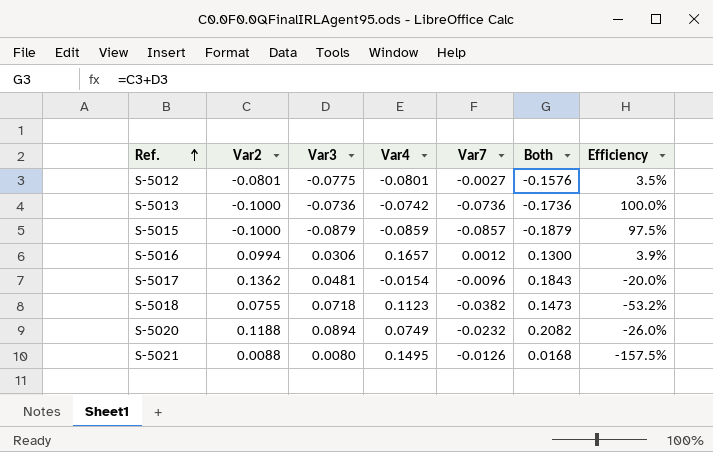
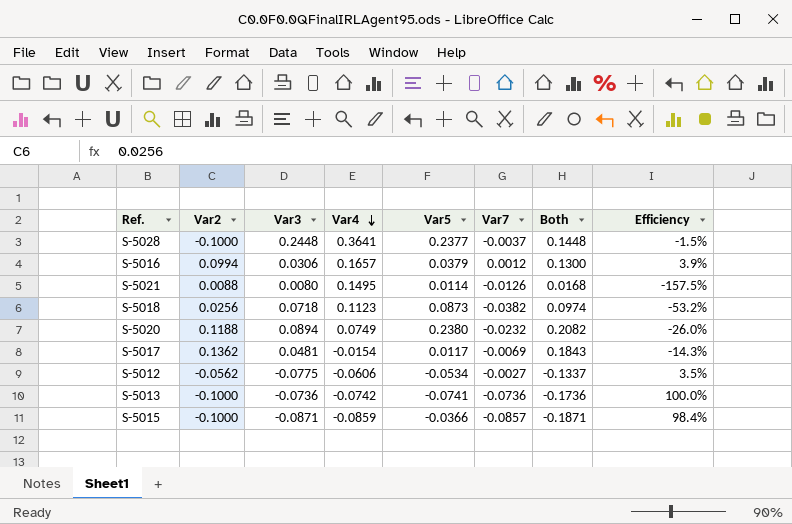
row order: Ref. ascending -> Var4 descending
column Var5 | position: none -> 5
row S-5028: none -> -0.1000 | 0.2448 | 0.3641 | 0.2377 | -0.0037 | 0.1448 | -1.5%
S-5018 | Var2: 0.0755 -> 0.0256
S-5018 | Both: 0.1473 -> 0.0974
S-5017 | Var7: -0.0096 -> -0.0069
S-5017 | Efficiency: -20.0% -> -14.3%
S-5012 | Var2: -0.0801 -> -0.0562
S-5012 | Var4: -0.0801 -> -0.0606
S-5012 | Both: -0.1576 -> -0.1337
S-5015 | Var3: -0.0879 -> -0.0871
S-5015 | Both: -0.1879 -> -0.1871
S-5015 | Efficiency: 97.5% -> 98.4%

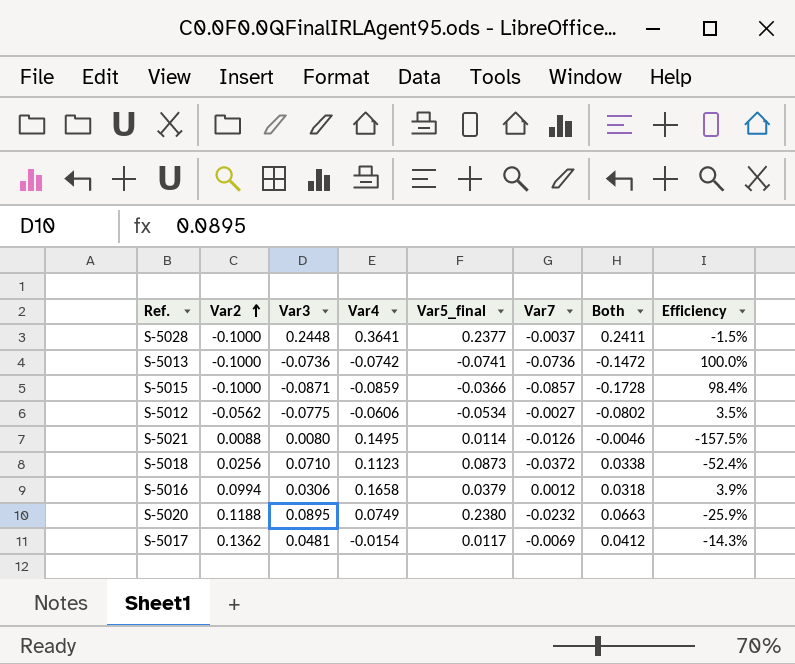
row order: Var4 descending -> Var2 ascending
column name: Var5 -> Var5_final
column Both | formula: [Var2] + [Var3] -> [Var3] + [Var7]
S-5018 | Var3: 0.0718 -> 0.0710
S-5018 | Var7: -0.0382 -> -0.0372
S-5018 | Efficiency: -53.2% -> -52.4%
S-5016 | Var4: 0.1657 -> 0.1658
S-5020 | Var3: 0.0894 -> 0.0895
S-5020 | Efficiency: -26.0% -> -25.9%

